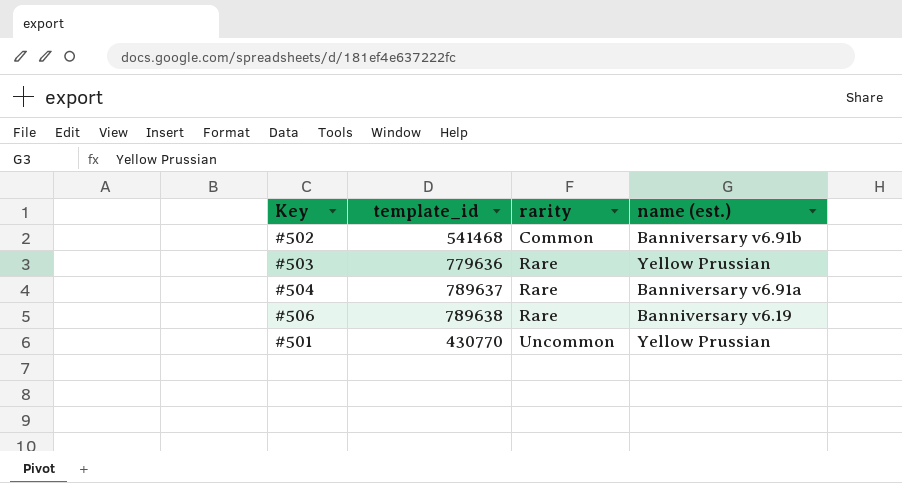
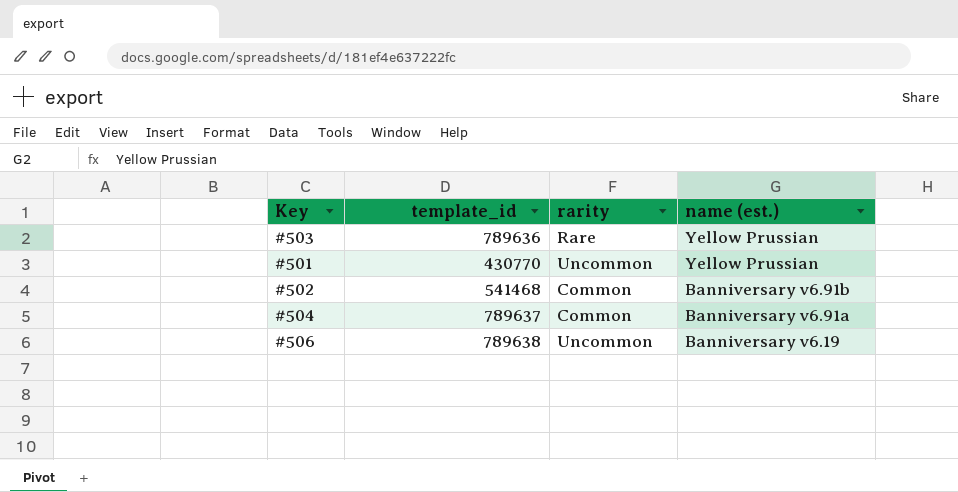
row order: rarity ascending -> name (est.) descending
#503 | template_id: 779636 -> 789636
#504 | rarity: Rare -> Common
#506 | rarity: Rare -> Uncommon

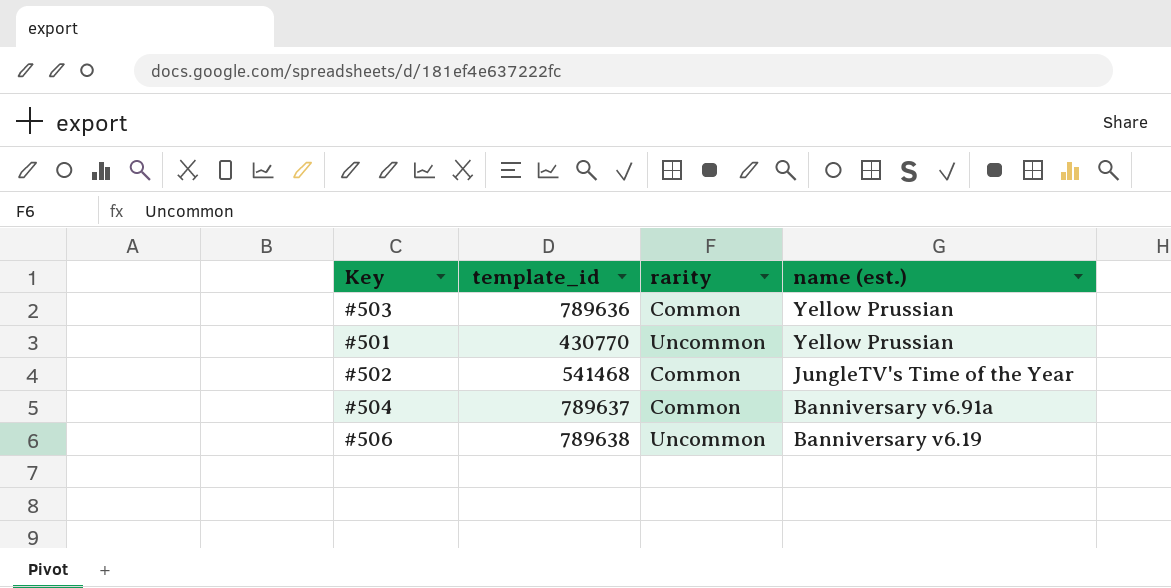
#503 | rarity: Rare -> Common
#502 | name (est.): Banniversary v6.91b -> JungleTV's Time of the Year

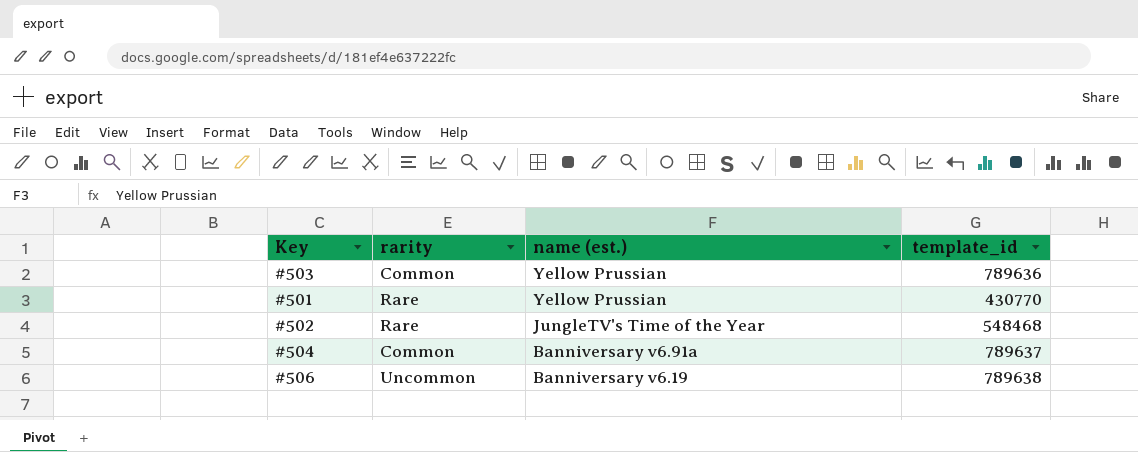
column template_id | position: 2 -> 4
#501 | rarity: Uncommon -> Rare
#502 | rarity: Common -> Rare
#502 | template_id: 541468 -> 548468

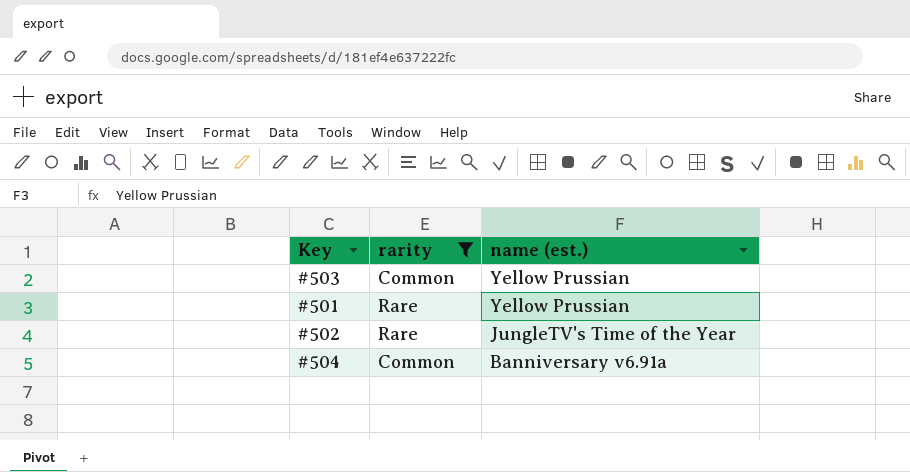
filter: none -> rarity != Uncommon
column template_id | position: 4 -> none

